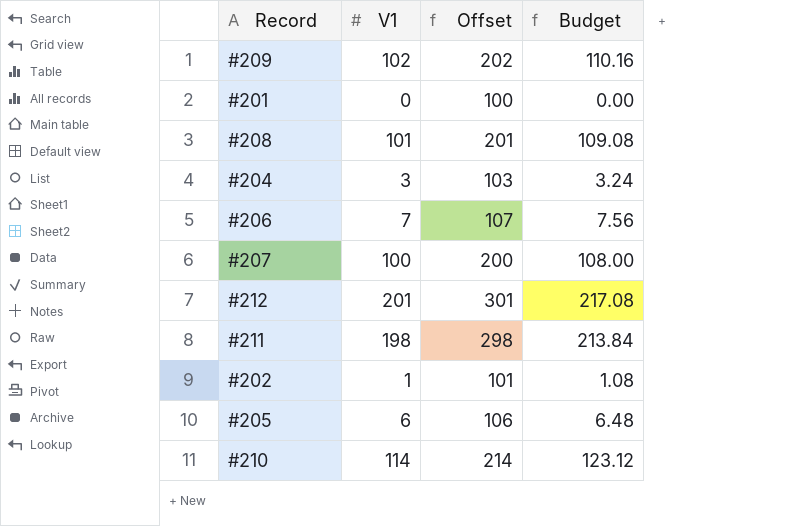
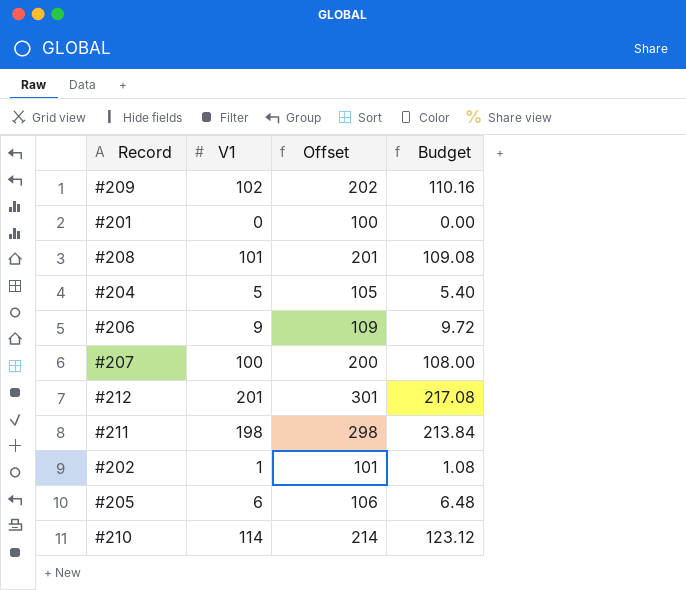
#204 | V1: 3 -> 5
#204 | Offset: 103 -> 105
#204 | Budget: 3.24 -> 5.40
#206 | V1: 7 -> 9
#206 | Offset: 107 -> 109
#206 | Budget: 7.56 -> 9.72

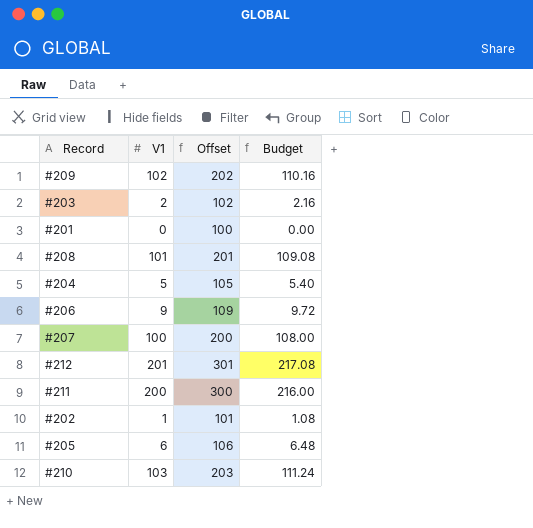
row #203: none -> 2 | 102 | 2.16
#211 | V1: 198 -> 200
#211 | Offset: 298 -> 300
#211 | Budget: 213.84 -> 216.00
#210 | V1: 114 -> 103
#210 | Offset: 214 -> 203
#210 | Budget: 123.12 -> 111.24

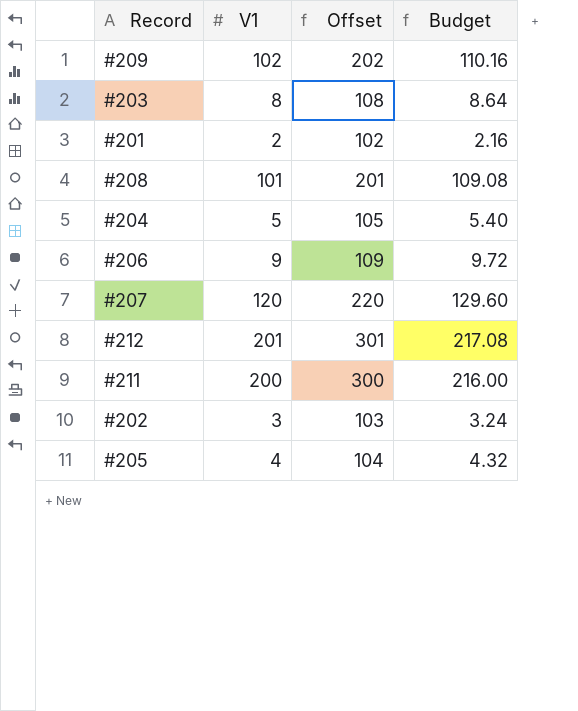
row #210: 103 | 203 | 111.24 -> none
#203 | V1: 2 -> 8
#203 | Offset: 102 -> 108
#203 | Budget: 2.16 -> 8.64
#201 | V1: 0 -> 2
#201 | Offset: 100 -> 102
#201 | Budget: 0.00 -> 2.16
#207 | V1: 100 -> 120
#207 | Offset: 200 -> 220
#207 | Budget: 108.00 -> 129.60
#202 | V1: 1 -> 3
#202 | Offset: 101 -> 103
#202 | Budget: 1.08 -> 3.24
#205 | V1: 6 -> 4
#205 | Offset: 106 -> 104
#205 | Budget: 6.48 -> 4.32

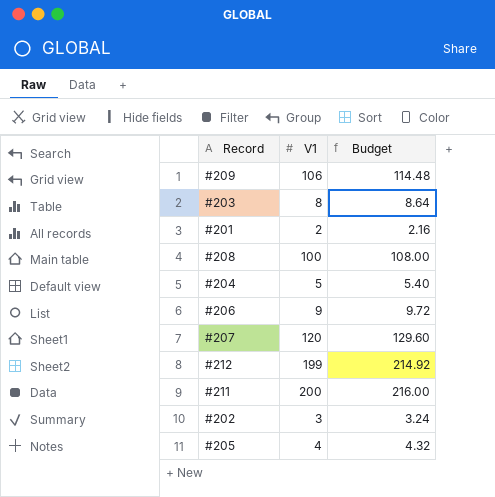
column Offset | formula: [V1] + 100 -> none
#209 | V1: 102 -> 106
#209 | Budget: 110.16 -> 114.48
#208 | V1: 101 -> 100
#208 | Budget: 109.08 -> 108.00
#212 | V1: 201 -> 199
#212 | Budget: 217.08 -> 214.92

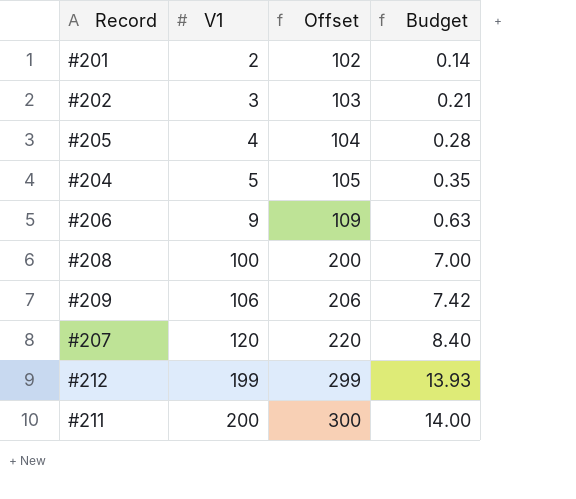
row order: none -> V1 ascending
column Offset | formula: none -> [V1] + 100
column Budget | formula: [V1] * 1.08 -> [V1] * 0.07
row #203: 8 | 8.64 -> none

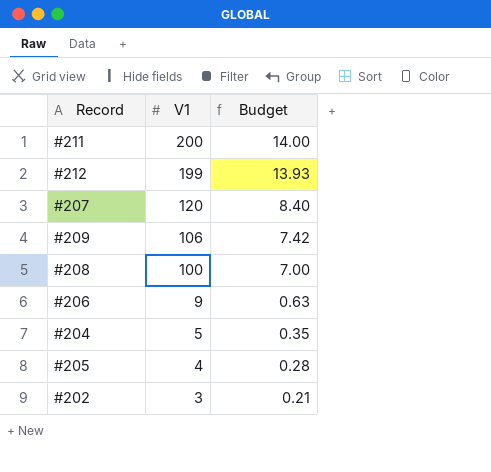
row order: V1 ascending -> V1 descending
column Offset | formula: [V1] + 100 -> none
row #201: 2 | 102 | 0.14 -> none

